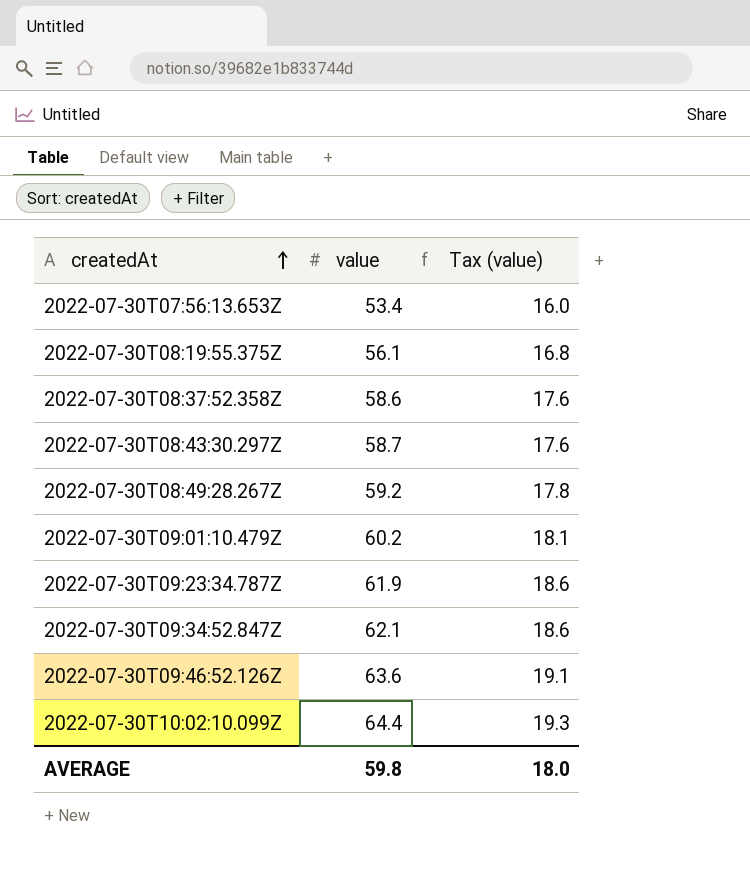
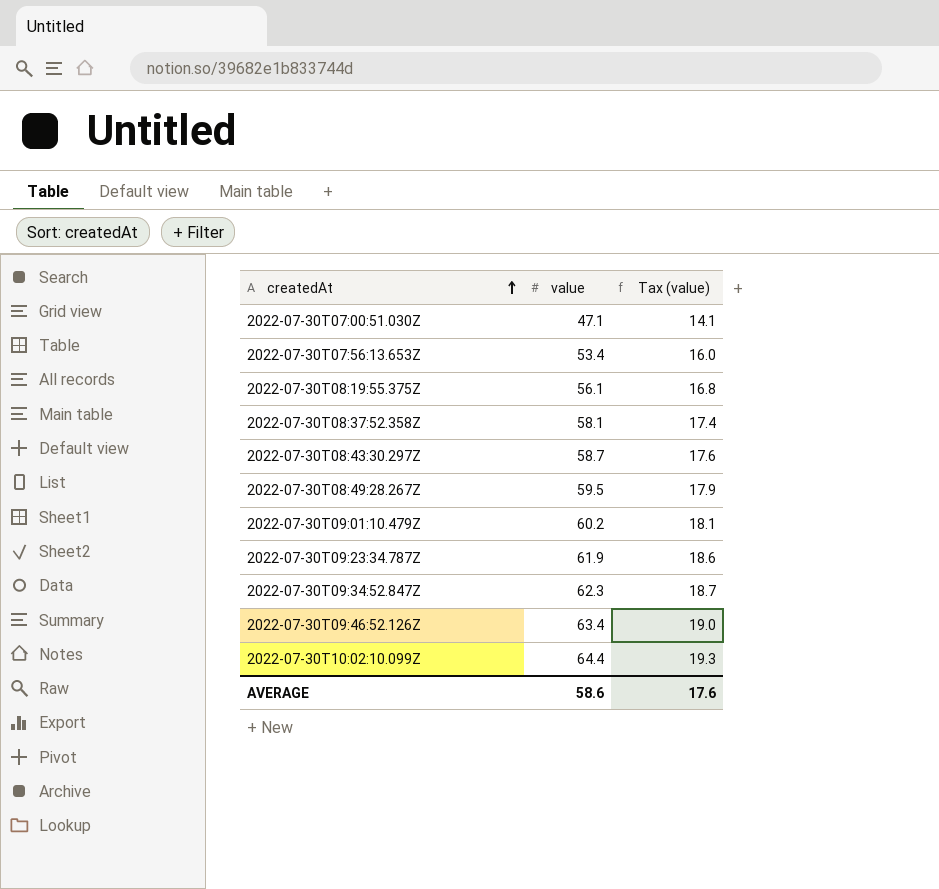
row 2022-07-30T07:00:51.030Z: none -> 47.1 | 14.1
2022-07-30T08:37:52.358Z | value: 58.6 -> 58.1
2022-07-30T08:37:52.358Z | Tax (value): 17.6 -> 17.4
2022-07-30T08:49:28.267Z | value: 59.2 -> 59.5
2022-07-30T08:49:28.267Z | Tax (value): 17.8 -> 17.9
2022-07-30T09:34:52.847Z | value: 62.1 -> 62.3
2022-07-30T09:34:52.847Z | Tax (value): 18.6 -> 18.7
2022-07-30T09:46:52.126Z | value: 63.6 -> 63.4
2022-07-30T09:46:52.126Z | Tax (value): 19.1 -> 19.0
AVERAGE | value: 59.8 -> 58.6
AVERAGE | Tax (value): 18.0 -> 17.6

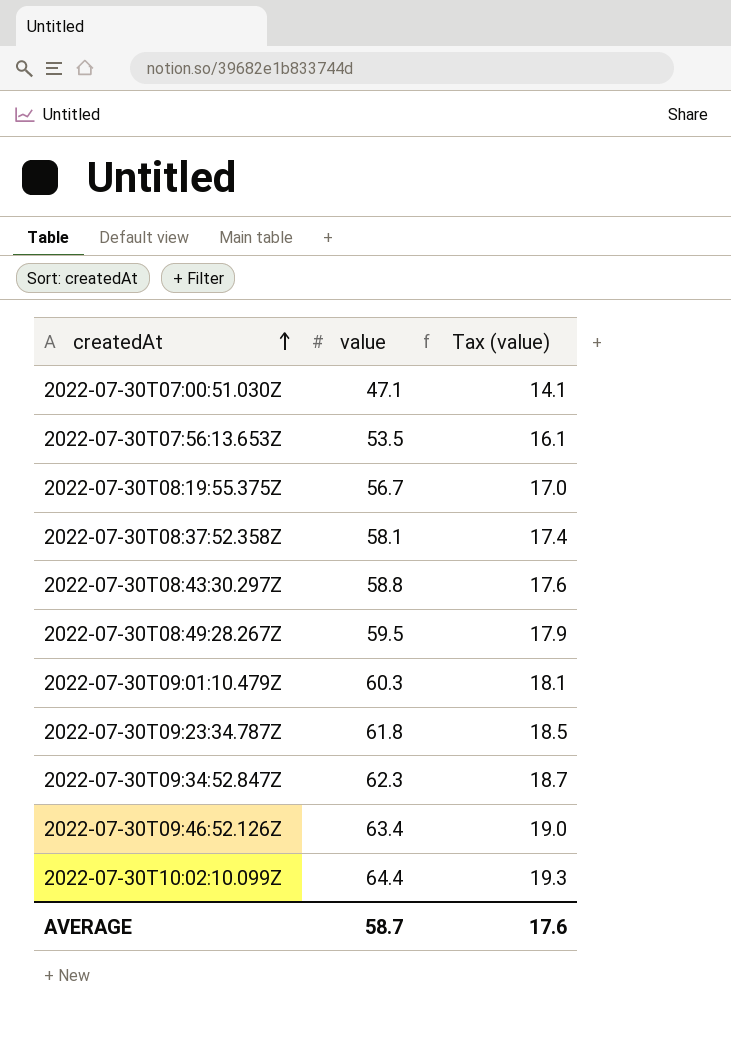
2022-07-30T07:56:13.653Z | value: 53.4 -> 53.5
2022-07-30T07:56:13.653Z | Tax (value): 16.0 -> 16.1
2022-07-30T08:19:55.375Z | value: 56.1 -> 56.7
2022-07-30T08:19:55.375Z | Tax (value): 16.8 -> 17.0
2022-07-30T08:43:30.297Z | value: 58.7 -> 58.8
2022-07-30T09:01:10.479Z | value: 60.2 -> 60.3
2022-07-30T09:23:34.787Z | value: 61.9 -> 61.8
2022-07-30T09:23:34.787Z | Tax (value): 18.6 -> 18.5
AVERAGE | value: 58.6 -> 58.7

